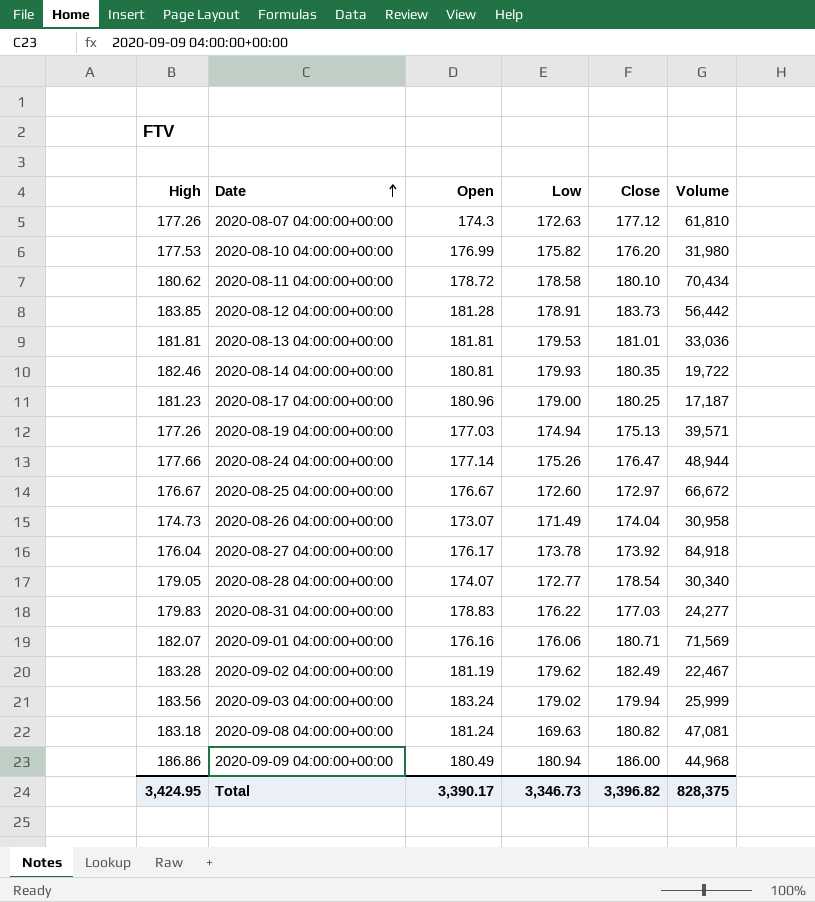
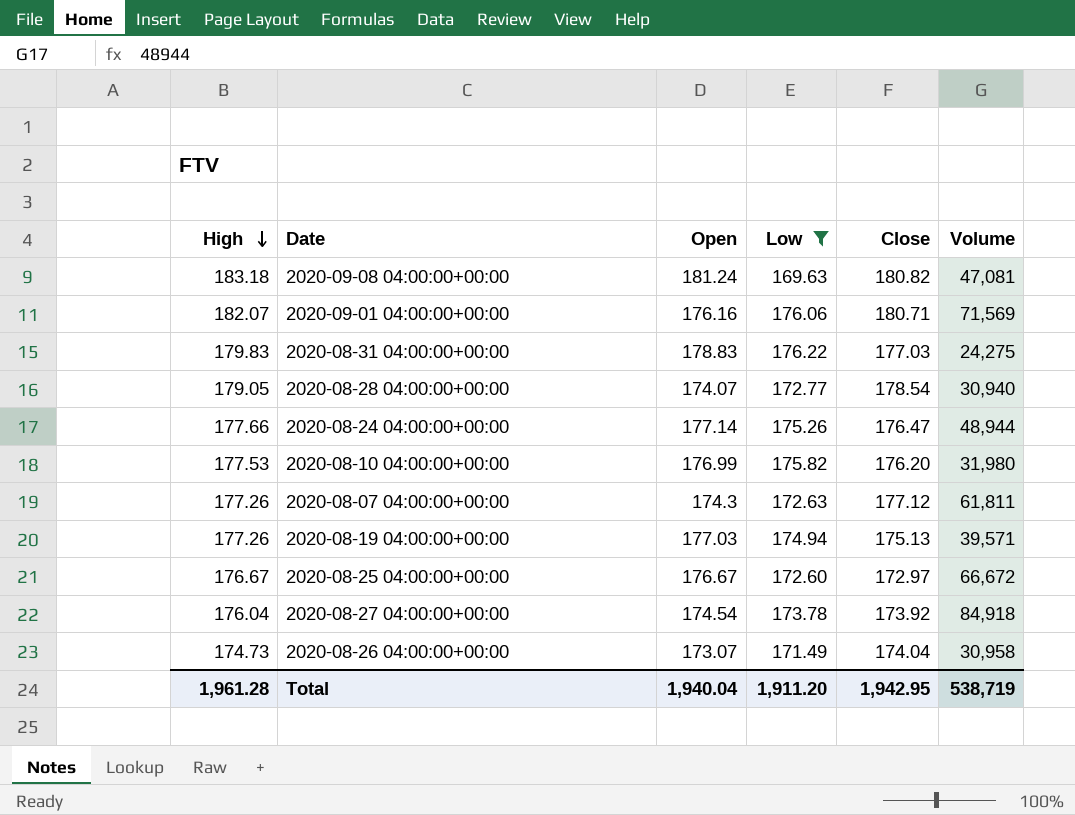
filter: none -> Low <= 176.22
row order: Date ascending -> High descending
2020-08-31 04:00:00+00:00 | Volume: 24,277 -> 24,275
2020-08-28 04:00:00+00:00 | Volume: 30,340 -> 30,940
2020-08-07 04:00:00+00:00 | Volume: 61,810 -> 61,811
2020-08-27 04:00:00+00:00 | Open: 176.17 -> 174.54
Total | High: 3,424.95 -> 1,961.28
Total | Open: 3,390.17 -> 1,940.04
Total | Low: 3,346.73 -> 1,911.20
Total | Close: 3,396.82 -> 1,942.95
Total | Volume: 828,375 -> 538,719

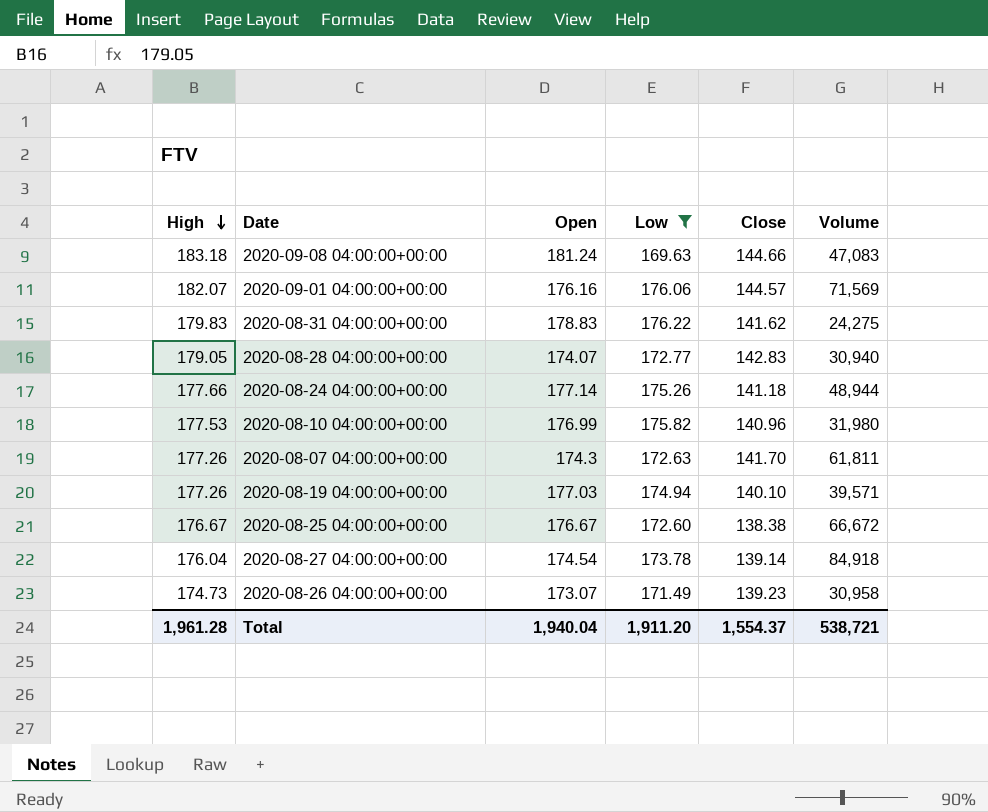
2020-09-08 04:00:00+00:00 | Close: 180.82 -> 144.66
2020-09-08 04:00:00+00:00 | Volume: 47,081 -> 47,083
2020-09-01 04:00:00+00:00 | Close: 180.71 -> 144.57
2020-08-31 04:00:00+00:00 | Close: 177.03 -> 141.62
2020-08-28 04:00:00+00:00 | Close: 178.54 -> 142.83
2020-08-24 04:00:00+00:00 | Close: 176.47 -> 141.18
2020-08-10 04:00:00+00:00 | Close: 176.20 -> 140.96
2020-08-07 04:00:00+00:00 | Close: 177.12 -> 141.70
2020-08-19 04:00:00+00:00 | Close: 175.13 -> 140.10
2020-08-25 04:00:00+00:00 | Close: 172.97 -> 138.38
2020-08-27 04:00:00+00:00 | Close: 173.92 -> 139.14
2020-08-26 04:00:00+00:00 | Close: 174.04 -> 139.23
Total | Close: 1,942.95 -> 1,554.37
Total | Volume: 538,719 -> 538,721

